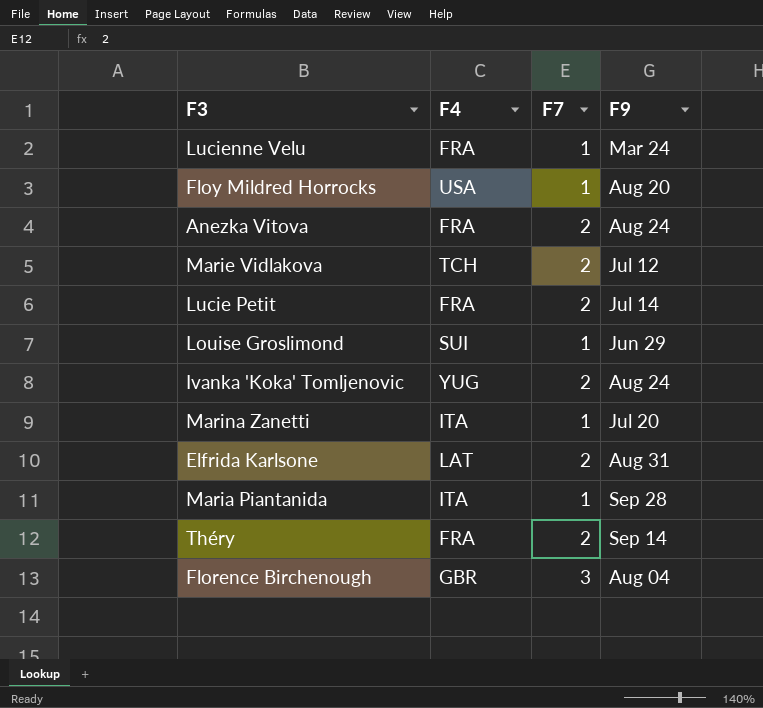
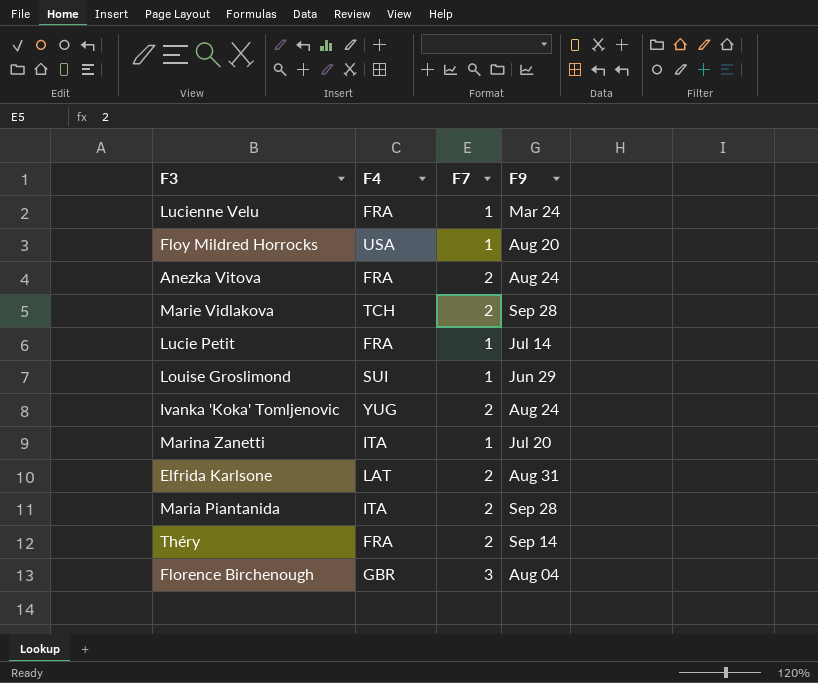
Marie Vidlakova | F9: Jul 12 -> Sep 28
Lucie Petit | F7: 2 -> 1
Maria Piantanida | F7: 1 -> 2

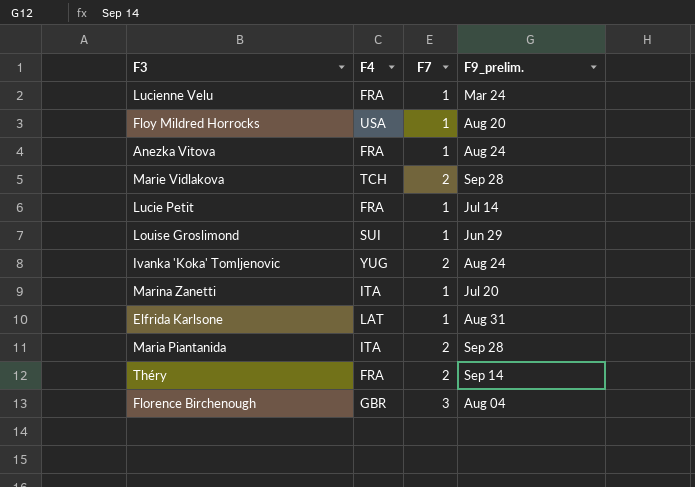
column name: F9 -> F9_prelim.
Anezka Vitova | F7: 2 -> 1
Elfrida Karlsone | F7: 2 -> 1

